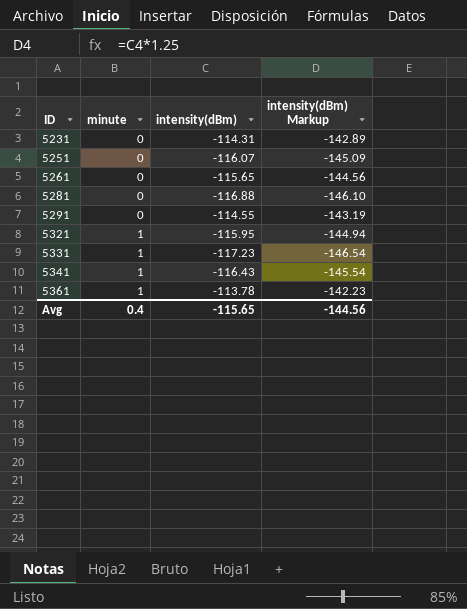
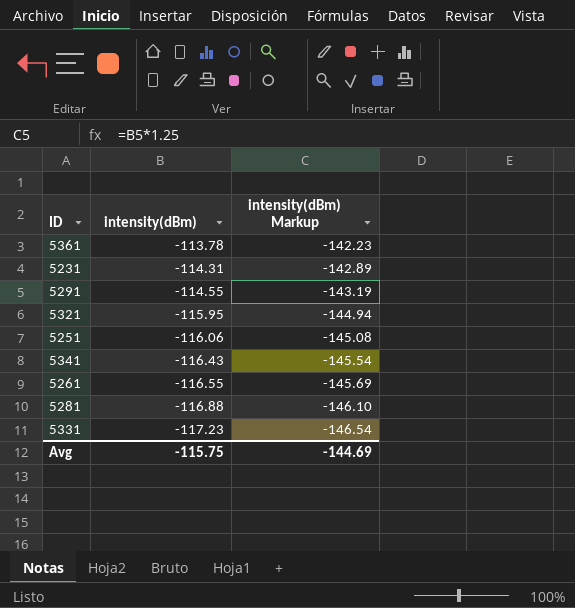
row order: ID ascending -> intensity(dBm) descending
column minute | position: 2 -> none
5251 | intensity(dBm): -116.07 -> -116.06
5251 | intensity(dBm) Markup: -145.09 -> -145.08
5261 | intensity(dBm): -115.65 -> -116.55
5261 | intensity(dBm) Markup: -144.56 -> -145.69
Avg | intensity(dBm): -115.65 -> -115.75
Avg | intensity(dBm) Markup: -144.56 -> -144.69

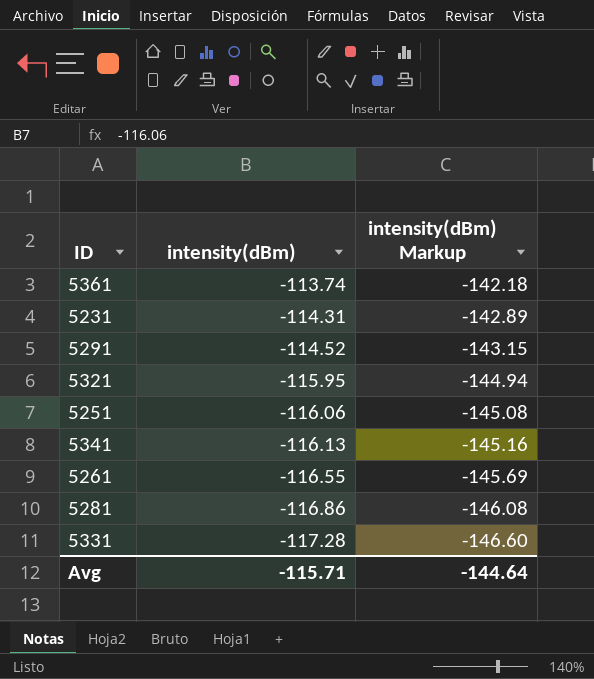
5361 | intensity(dBm): -113.78 -> -113.74
5361 | intensity(dBm) Markup: -142.23 -> -142.18
5291 | intensity(dBm): -114.55 -> -114.52
5291 | intensity(dBm) Markup: -143.19 -> -143.15
5341 | intensity(dBm): -116.43 -> -116.13
5341 | intensity(dBm) Markup: -145.54 -> -145.16
5281 | intensity(dBm): -116.88 -> -116.86
5281 | intensity(dBm) Markup: -146.10 -> -146.08
5331 | intensity(dBm): -117.23 -> -117.28
5331 | intensity(dBm) Markup: -146.54 -> -146.60
Avg | intensity(dBm): -115.75 -> -115.71
Avg | intensity(dBm) Markup: -144.69 -> -144.64

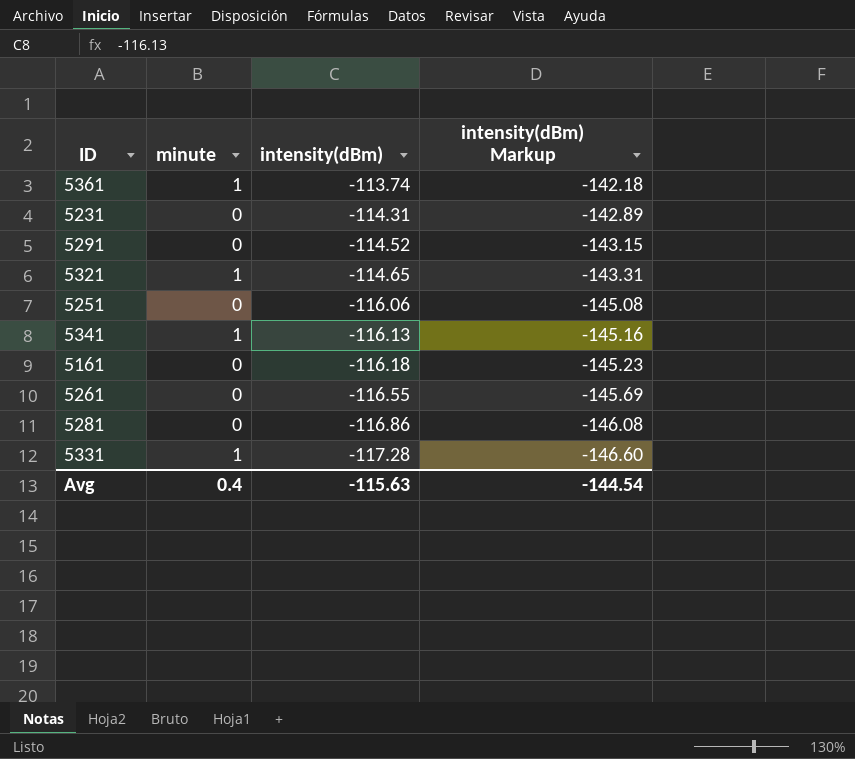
column minute | position: none -> 2
5321 | intensity(dBm): -115.95 -> -114.65
5321 | intensity(dBm) Markup: -144.94 -> -143.31
row 5161: none -> 0 | -116.18 | -145.23
Avg | intensity(dBm): -115.71 -> -115.63
Avg | intensity(dBm) Markup: -144.64 -> -144.54

